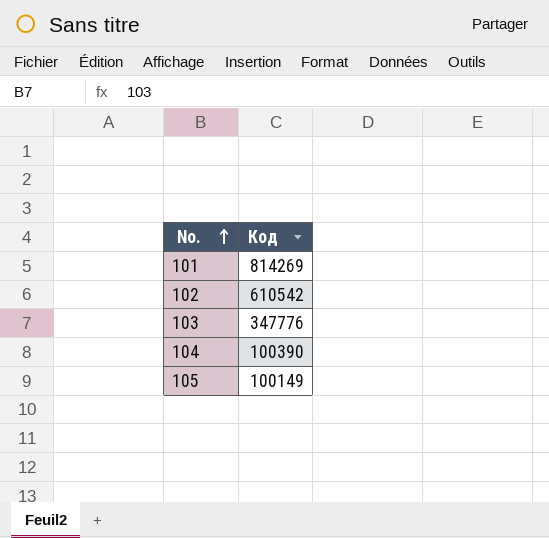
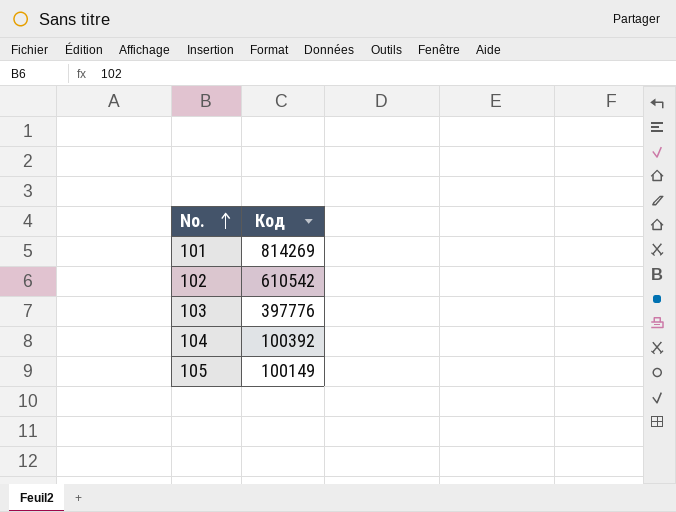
103 | Код: 347776 -> 397776
104 | Код: 100390 -> 100392

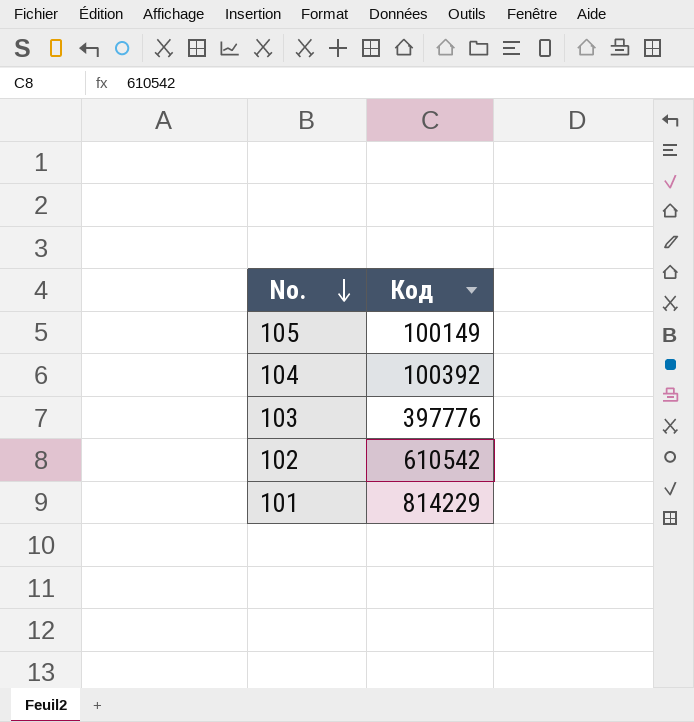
row order: No. ascending -> No. descending
101 | Код: 814269 -> 814229

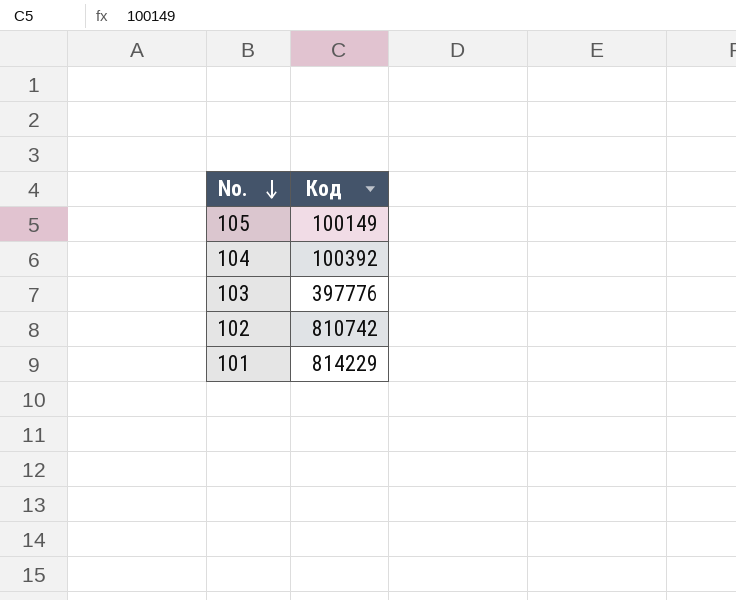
102 | Код: 610542 -> 810742

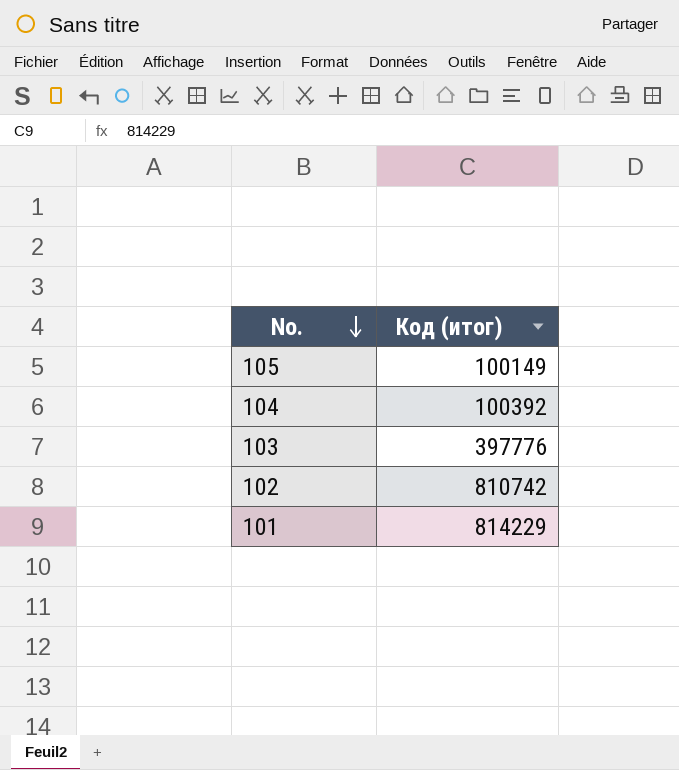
column name: Код -> Код (итог)

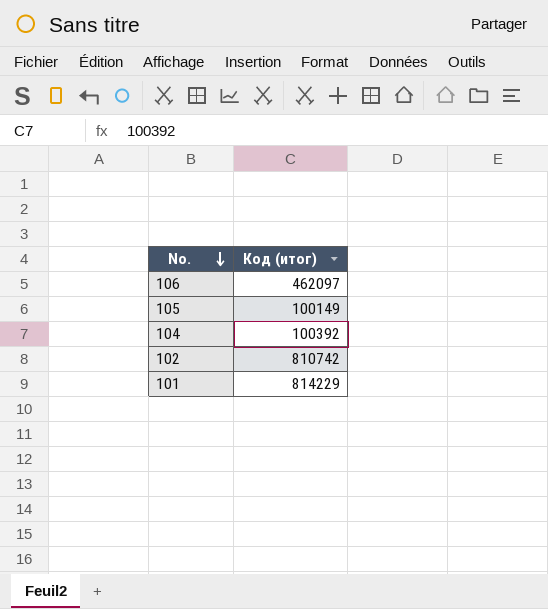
row 103: 397776 -> none
row 106: none -> 462097

